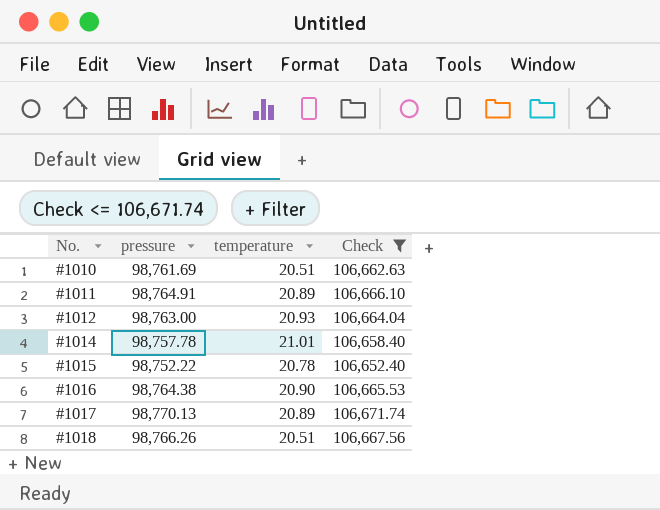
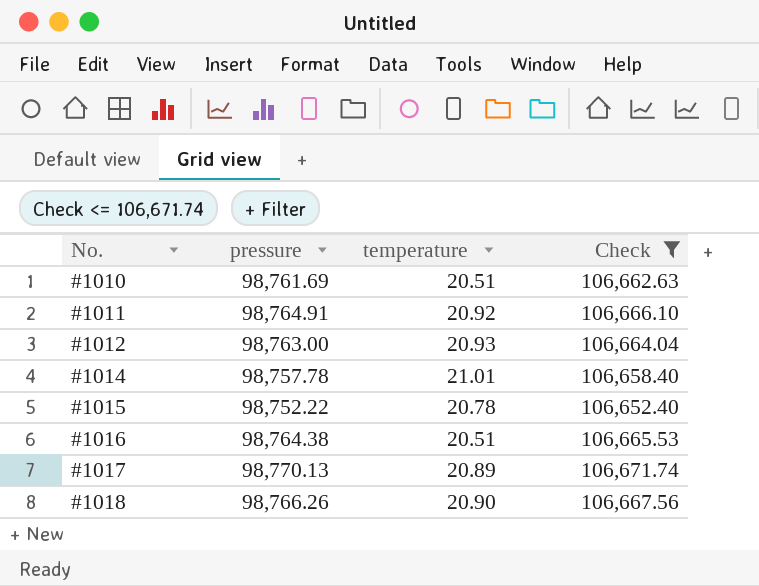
#1011 | temperature: 20.89 -> 20.92
#1016 | temperature: 20.90 -> 20.51
#1018 | temperature: 20.51 -> 20.90

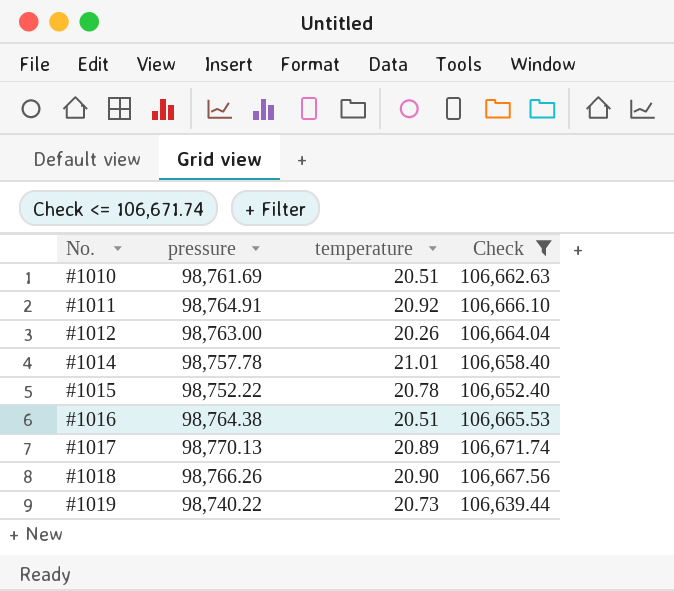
#1012 | temperature: 20.93 -> 20.26
row #1019: none -> 98,740.22 | 20.73 | 106,639.44

